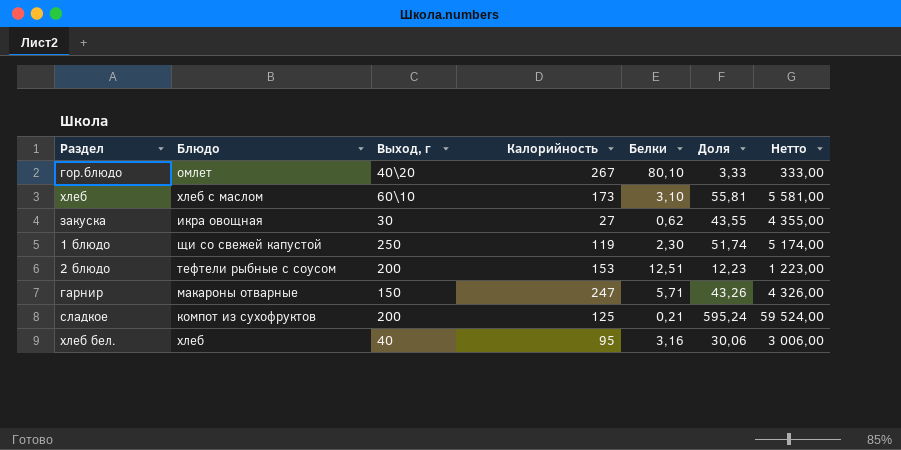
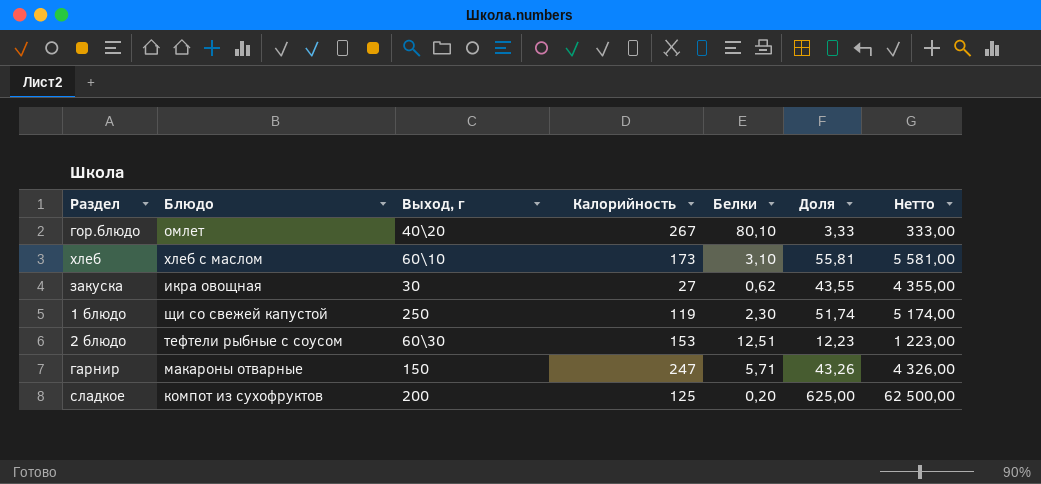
row хлеб бел.: хлеб | 40 | 95 | 3,16 | 30,06 | 3 006,00 -> none
2 блюдо | Выход, г: 200 -> 60\30
сладкое | Белки: 0,21 -> 0,20
сладкое | Доля: 595,24 -> 625,00
сладкое | Нетто: 59 524,00 -> 62 500,00

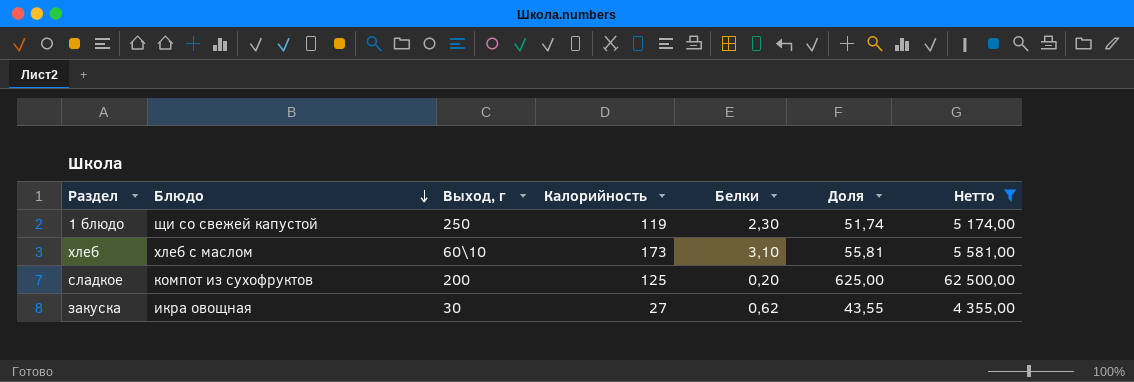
filter: none -> Нетто >= 4 355,00
row order: none -> Блюдо descending

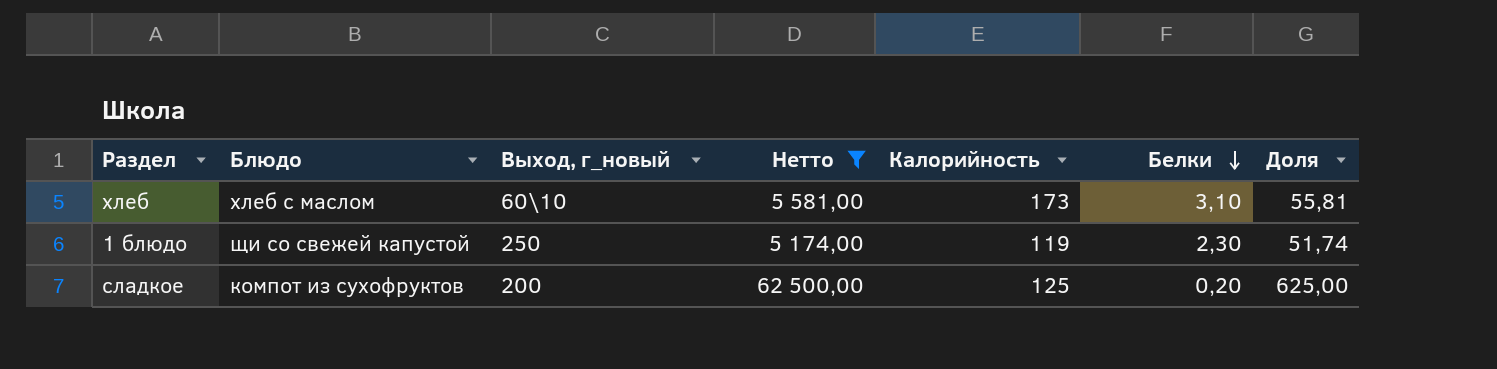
row order: Блюдо descending -> Белки descending
column name: Выход, г -> Выход, г_новый
column Нетто | position: 7 -> 4
row закуска: икра овощная | 30 | 27 | 0,62 | 43,55 | 4 355,00 -> none

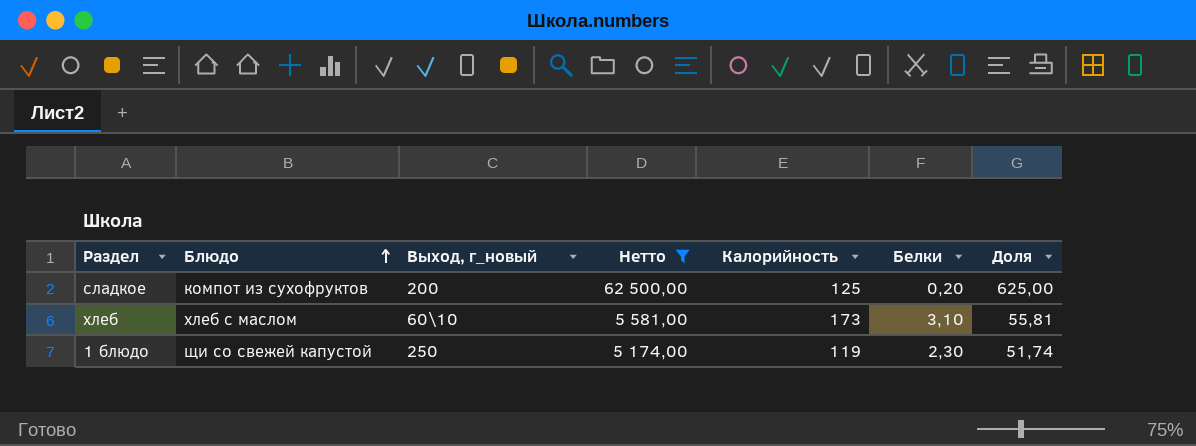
row order: Белки descending -> Блюдо ascending

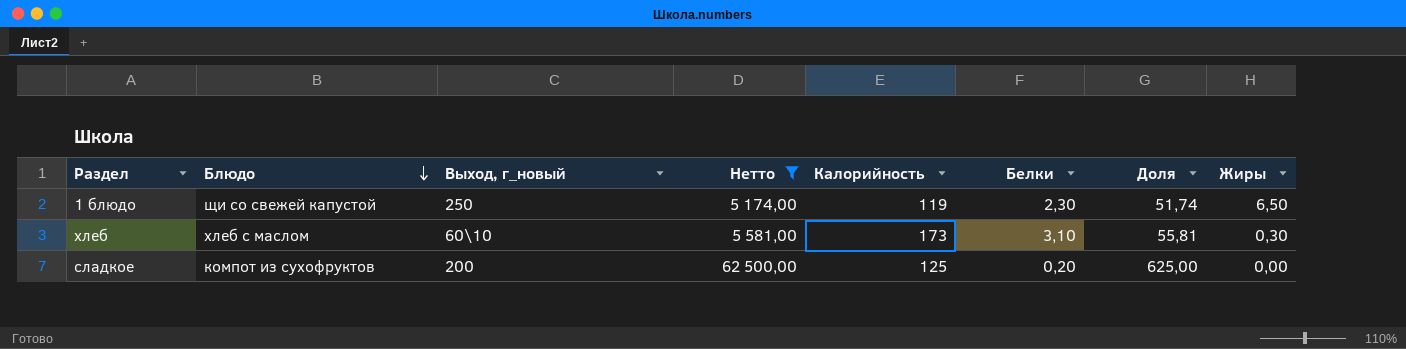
row order: Блюдо ascending -> Блюдо descending
column Жиры | position: none -> 8

